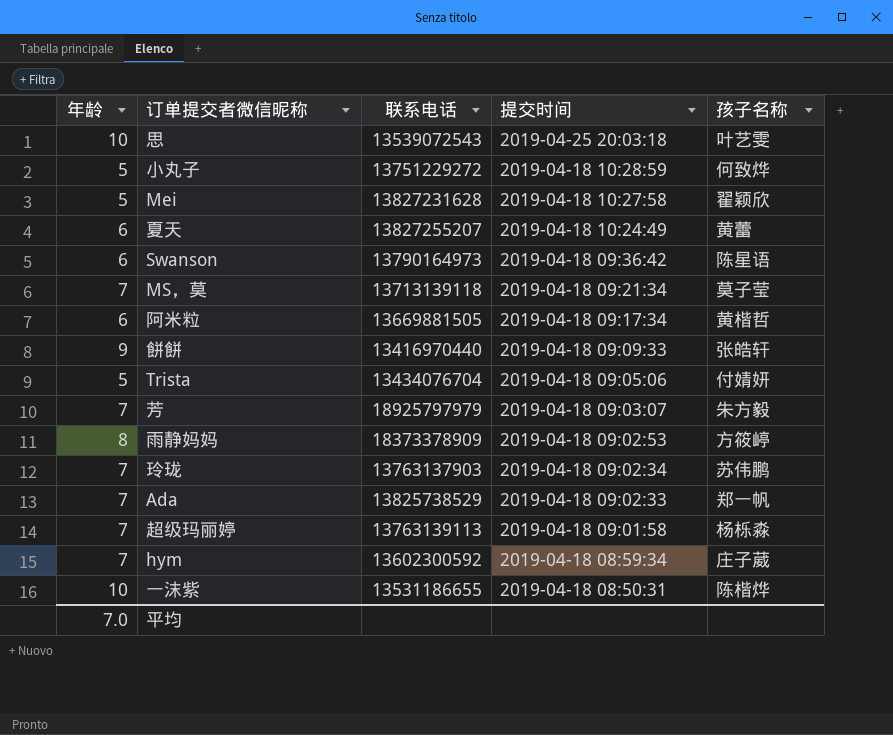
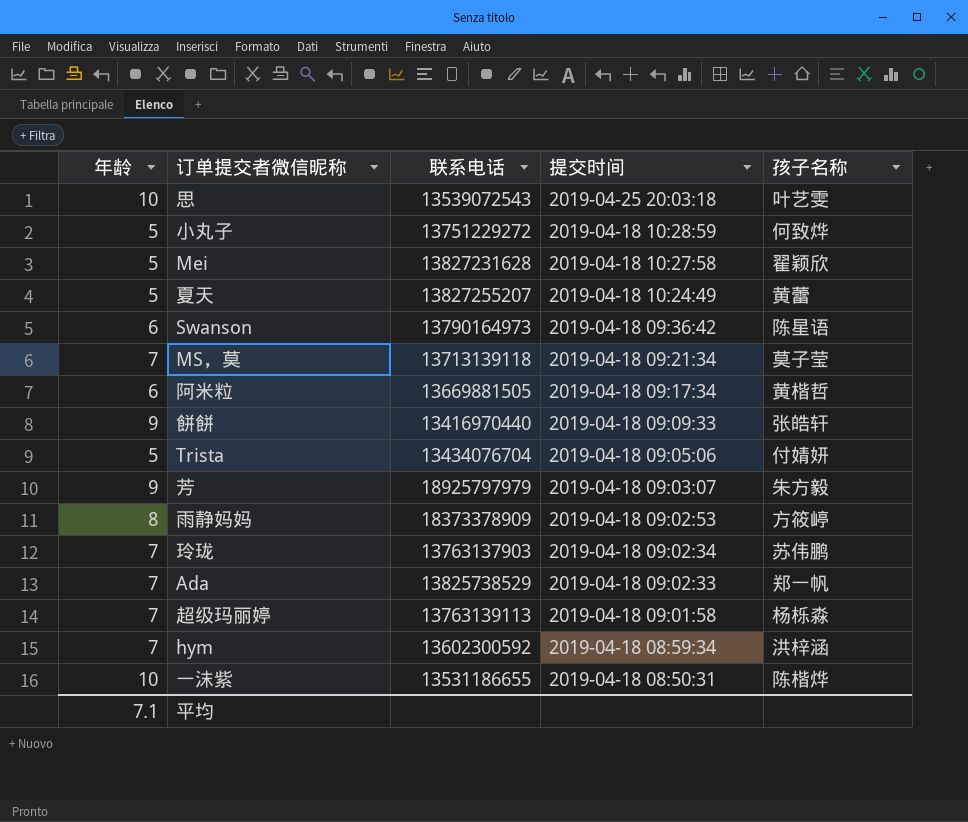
夏天 | 年龄: 6 -> 5
芳 | 年龄: 7 -> 9
hym | 孩子名称: 庄子葳 -> 洪梓涵
平均 | 年龄: 7.0 -> 7.1

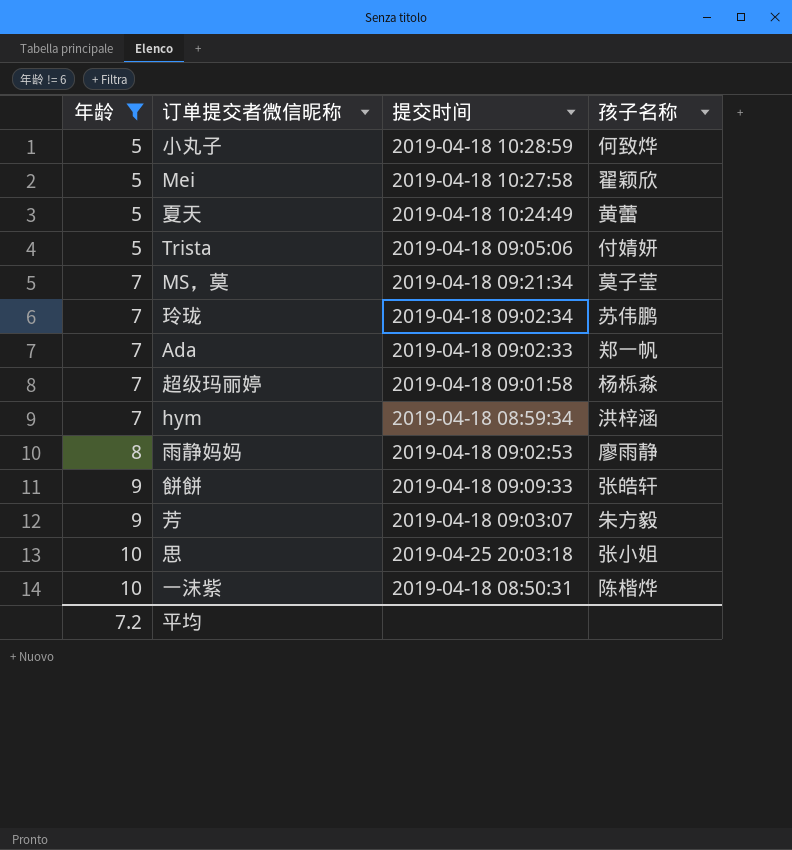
filter: none -> 年龄 != 6
row order: 提交时间 descending -> 年龄 ascending
column 联系电话 | position: 3 -> none
雨静妈妈 | 孩子名称: 方筱嵉 -> 廖雨静
思 | 孩子名称: 叶艺雯 -> 张小姐
平均 | 年龄: 7.1 -> 7.2

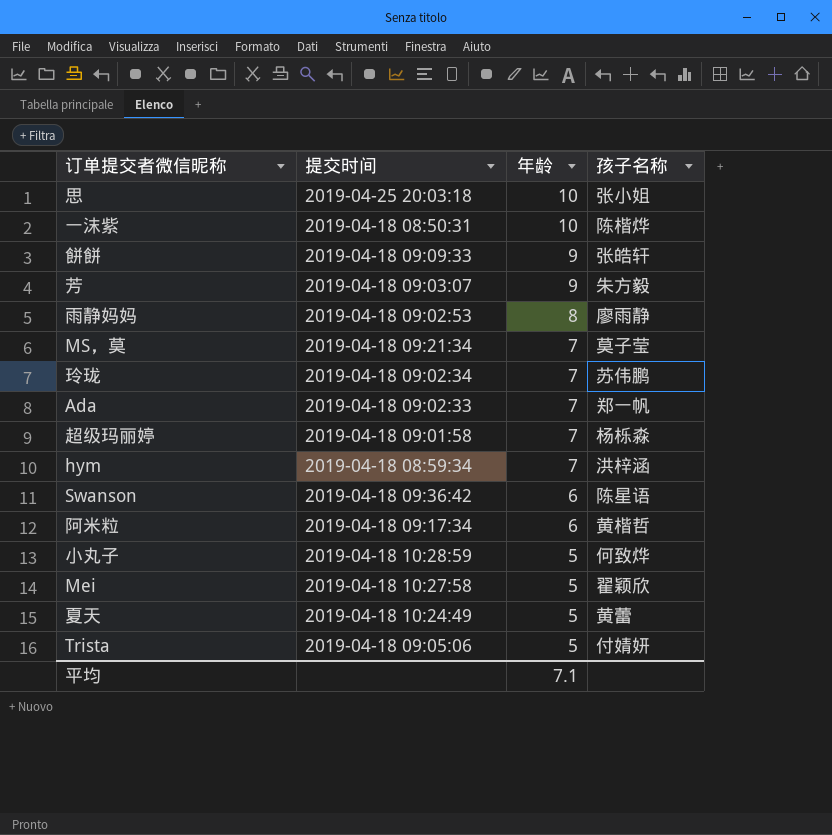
filter: 年龄 != 6 -> none
row order: 年龄 ascending -> 年龄 descending
column 年龄 | position: 1 -> 3
平均 | 年龄: 7.2 -> 7.1

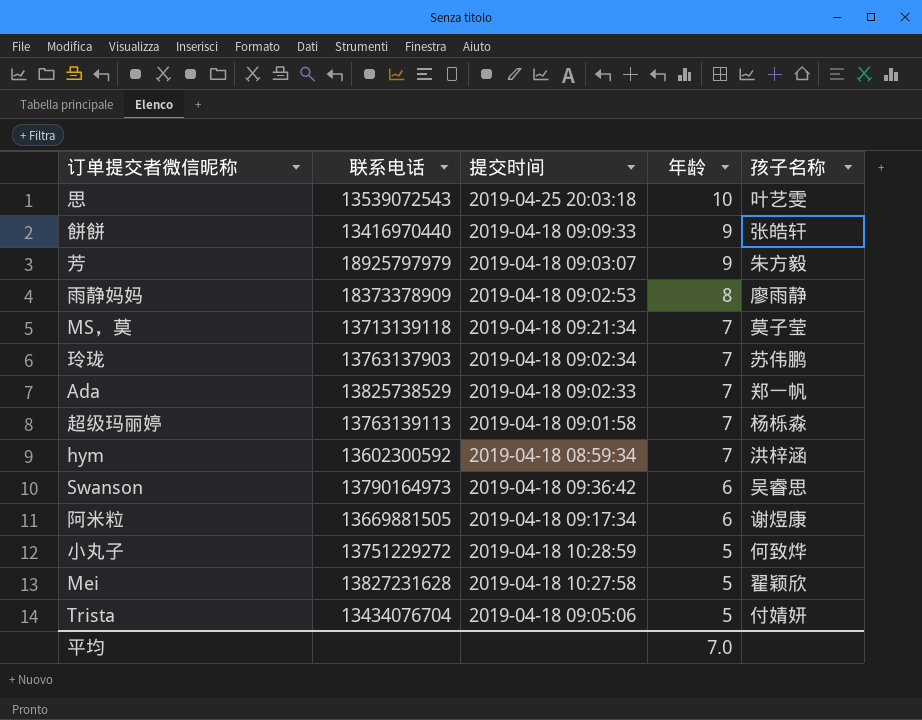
column 联系电话 | position: none -> 2
row 一沫紫: 2019-04-18 08:50:31 | 10 | 陈楷烨 -> none
row 夏天: 2019-04-18 10:24:49 | 5 | 黄蕾 -> none
思 | 孩子名称: 张小姐 -> 叶艺雯
Swanson | 孩子名称: 陈星语 -> 吴睿思
阿米粒 | 孩子名称: 黄楷哲 -> 谢煜康
平均 | 年龄: 7.1 -> 7.0

